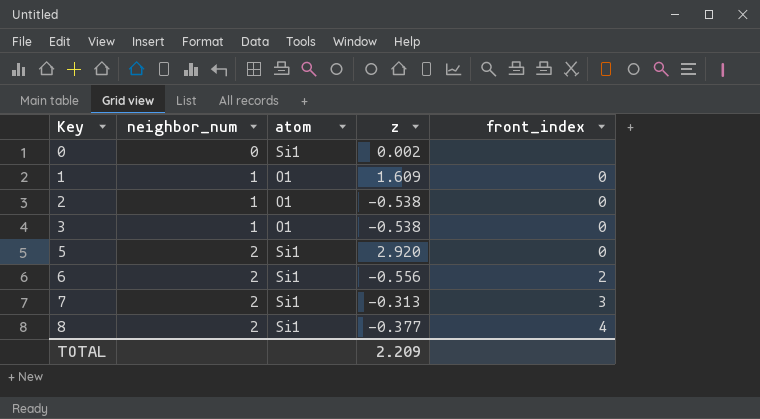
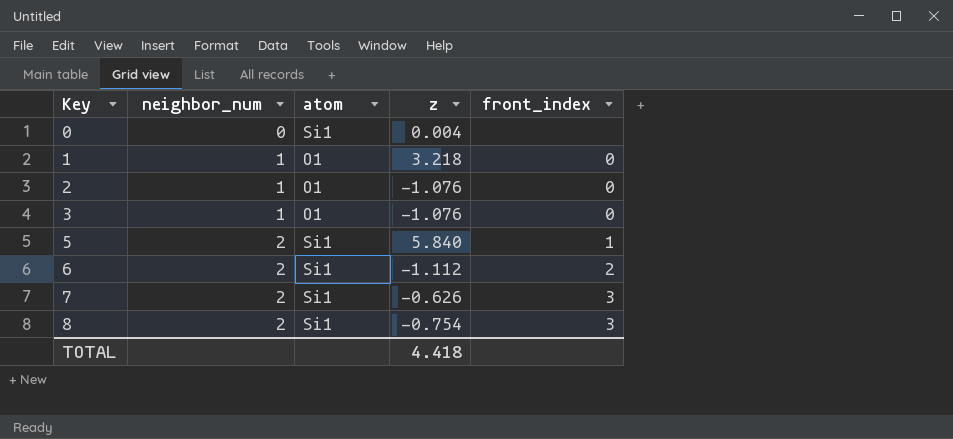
0 | z: 0.002 -> 0.004
1 | z: 1.609 -> 3.218
2 | z: -0.538 -> -1.076
3 | z: -0.538 -> -1.076
5 | z: 2.920 -> 5.840
5 | front_index: 0 -> 1
6 | z: -0.556 -> -1.112
7 | z: -0.313 -> -0.626
8 | z: -0.377 -> -0.754
8 | front_index: 4 -> 3
TOTAL | z: 2.209 -> 4.418

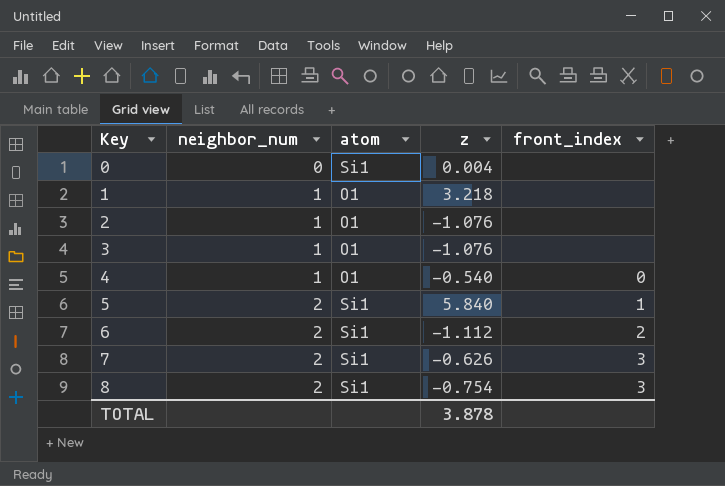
1 | front_index: 0 -> none
2 | front_index: 0 -> none
3 | front_index: 0 -> none
row 4: none -> 1 | O1 | -0.540 | 0
TOTAL | z: 4.418 -> 3.878

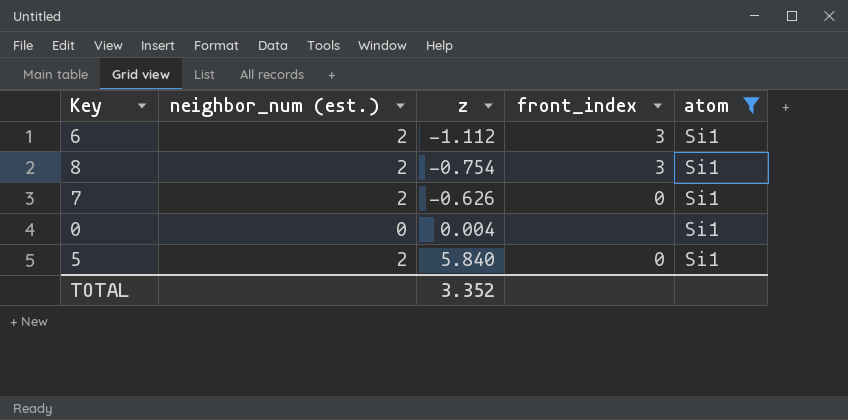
filter: none -> atom = Si1
row order: Key ascending -> z ascending
column name: neighbor_num -> neighbor_num (est.)
column atom | position: 3 -> 5
6 | front_index: 2 -> 3
7 | front_index: 3 -> 0
5 | front_index: 1 -> 0
TOTAL | z: 3.878 -> 3.352

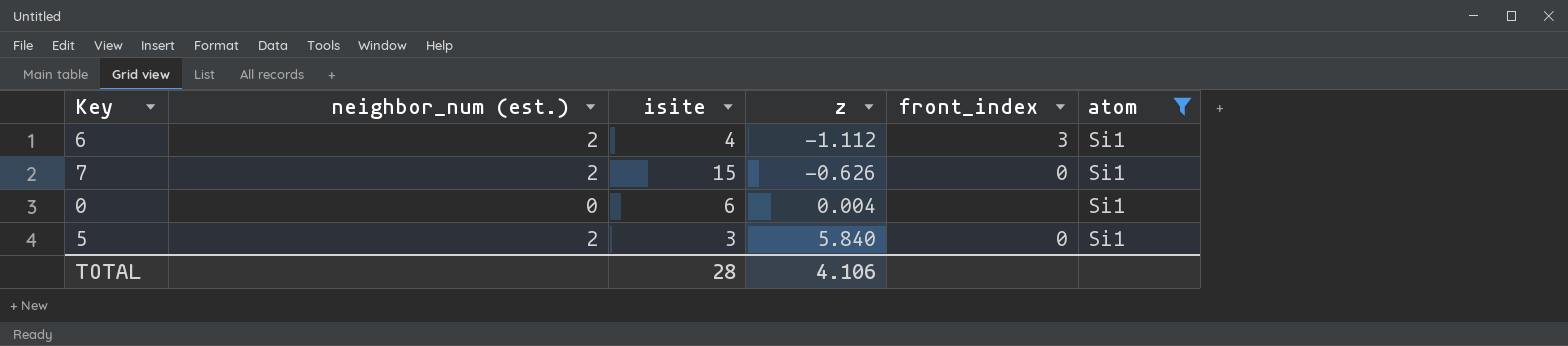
column isite | position: none -> 3
row 8: 2 | -0.754 | 3 | Si1 -> none
TOTAL | z: 3.352 -> 4.106

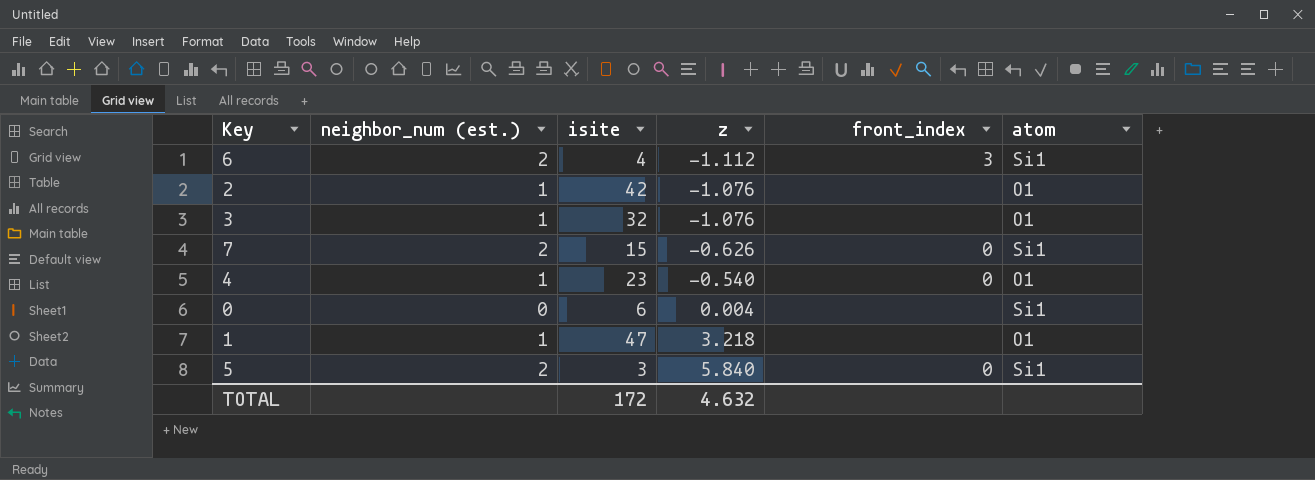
filter: atom = Si1 -> none
TOTAL | isite: 28 -> 172
TOTAL | z: 4.106 -> 4.632

